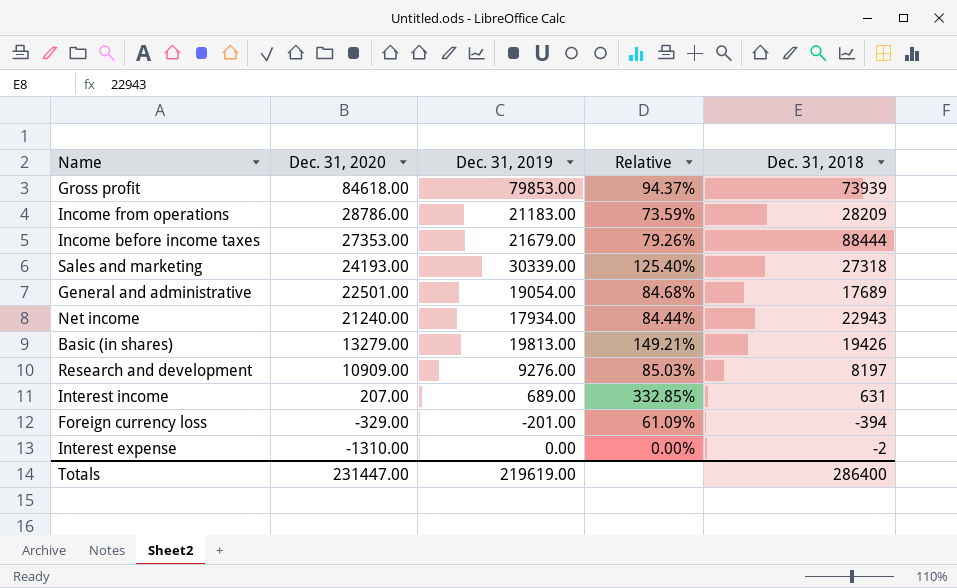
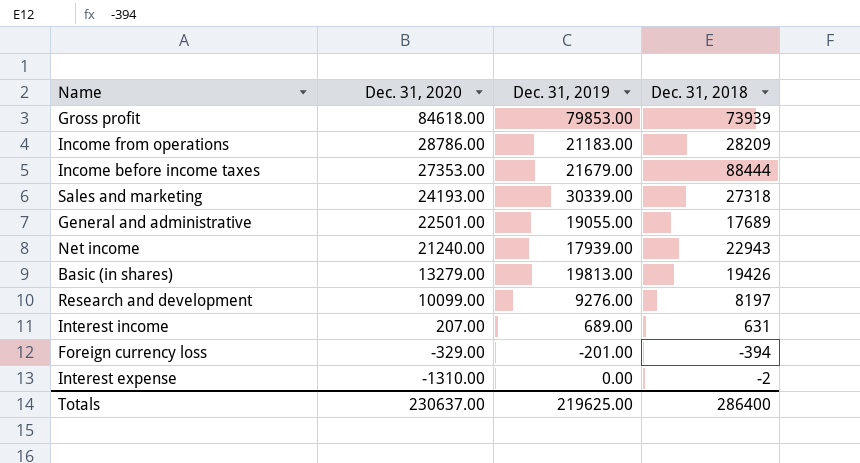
column Relative | formula: [Dec. 31, 2019] / [Dec. 31, 2020] -> none
General and administrative | Dec. 31, 2019: 19054.00 -> 19055.00
Net income | Dec. 31, 2019: 17934.00 -> 17939.00
Research and development | Dec. 31, 2020: 10909.00 -> 10099.00
Totals | Dec. 31, 2020: 231447.00 -> 230637.00
Totals | Dec. 31, 2019: 219619.00 -> 219625.00

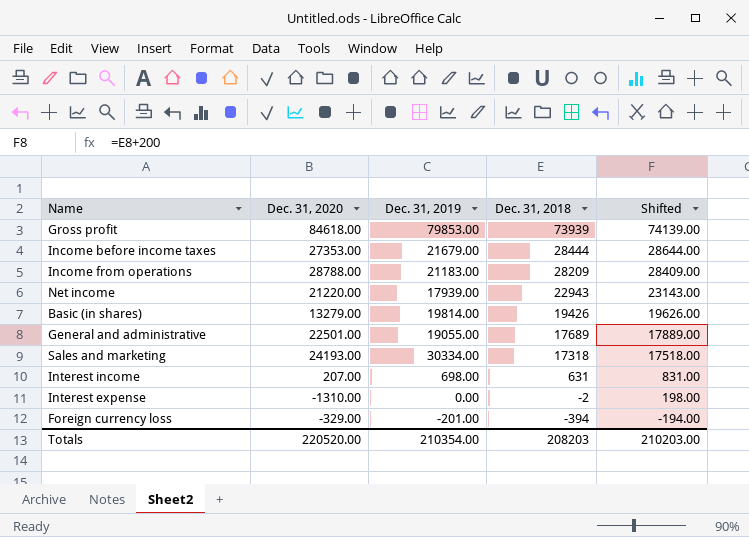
row order: Dec. 31, 2020 descending -> Dec. 31, 2018 descending
column Shifted | formula: none -> [Dec. 31, 2018] + 200
row Research and development: 10099.00 | 9276.00 | 8197 -> none
Income before income taxes | Dec. 31, 2018: 88444 -> 28444
Income from operations | Dec. 31, 2020: 28786.00 -> 28788.00
Net income | Dec. 31, 2020: 21240.00 -> 21220.00
Basic (in shares) | Dec. 31, 2019: 19813.00 -> 19814.00
Sales and marketing | Dec. 31, 2019: 30339.00 -> 30334.00
Sales and marketing | Dec. 31, 2018: 27318 -> 17318
Interest income | Dec. 31, 2019: 689.00 -> 698.00
Totals | Dec. 31, 2020: 230637.00 -> 220520.00
Totals | Dec. 31, 2019: 219625.00 -> 210354.00
Totals | Dec. 31, 2018: 286400 -> 208203

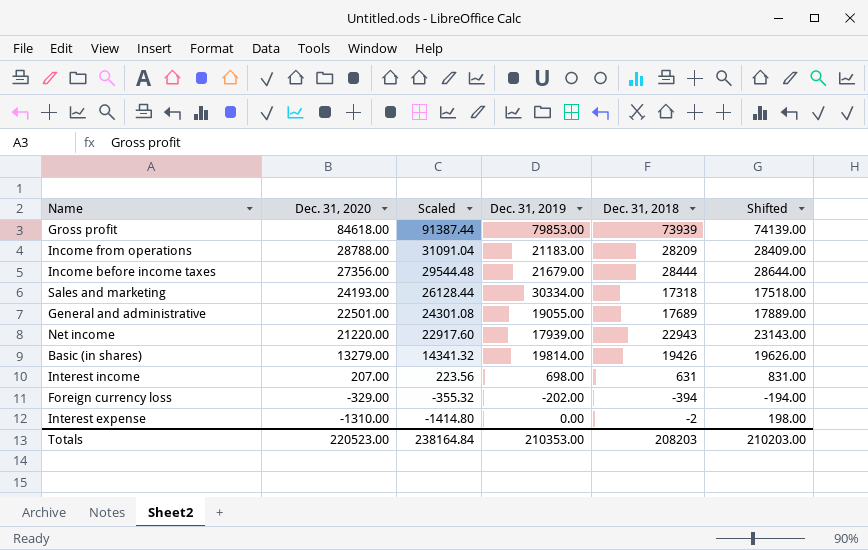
row order: Dec. 31, 2018 descending -> Dec. 31, 2020 descending
column Scaled | formula: none -> [Dec. 31, 2020] * 1.08
Income before income taxes | Dec. 31, 2020: 27353.00 -> 27356.00
Foreign currency loss | Dec. 31, 2019: -201.00 -> -202.00
Totals | Dec. 31, 2020: 220520.00 -> 220523.00
Totals | Dec. 31, 2019: 210354.00 -> 210353.00

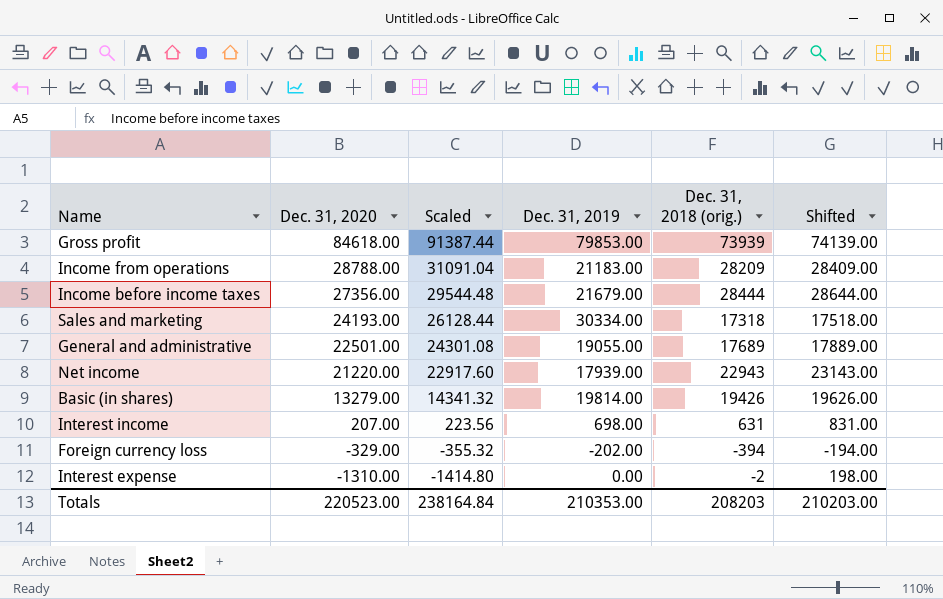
column name: Dec. 31, 2018 -> Dec. 31, 2018 (orig.)

